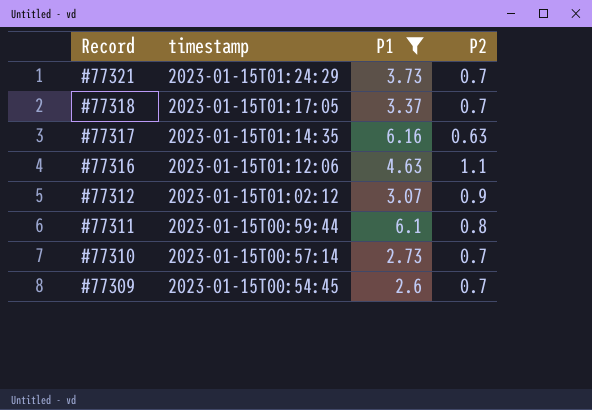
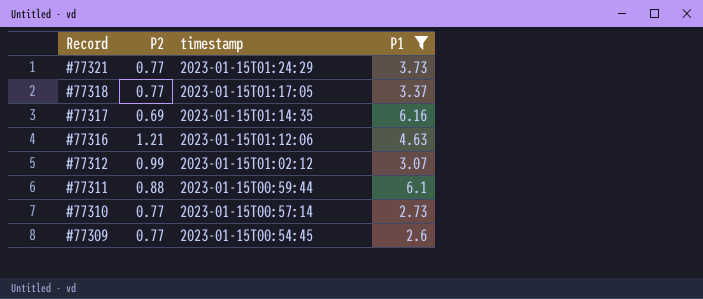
column P2 | position: 4 -> 2
#77321 | P2: 0.7 -> 0.77
#77318 | P2: 0.7 -> 0.77
#77317 | P2: 0.63 -> 0.69
#77316 | P2: 1.1 -> 1.21
#77312 | P2: 0.9 -> 0.99
#77311 | P2: 0.8 -> 0.88
#77310 | P2: 0.7 -> 0.77
#77309 | P2: 0.7 -> 0.77

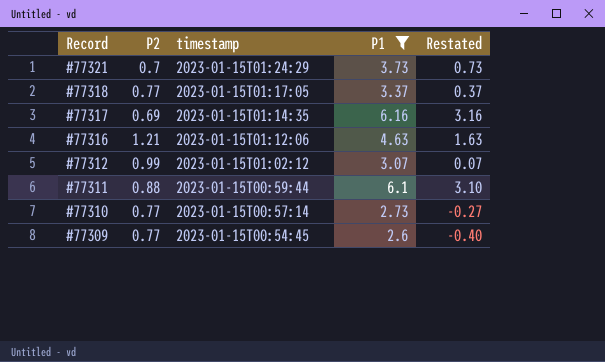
column Restated | formula: none -> [P1] - 3
#77321 | P2: 0.77 -> 0.7

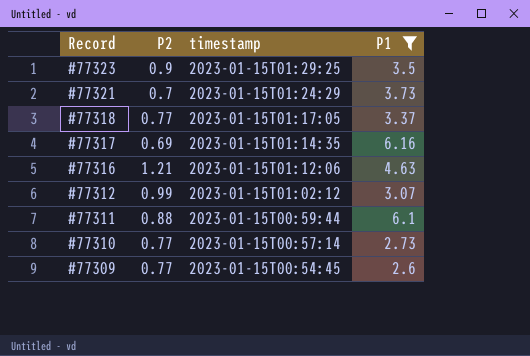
column Restated | formula: [P1] - 3 -> none
row #77323: none -> 0.9 | 2023-01-15T01:29:25 | 3.5

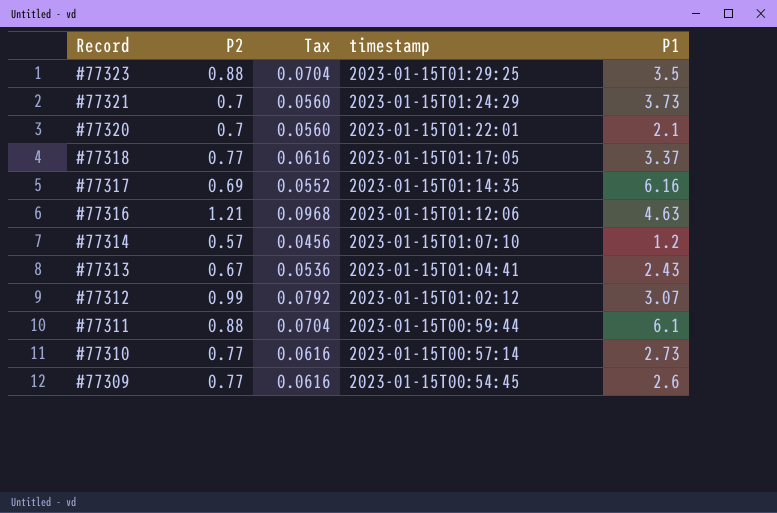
filter: P1 >= 2.6 -> none
column Tax | formula: none -> [P2] * 0.08
#77323 | P2: 0.9 -> 0.88

